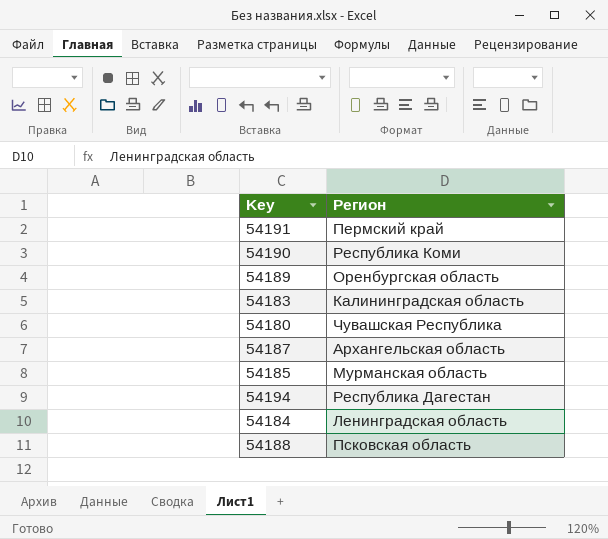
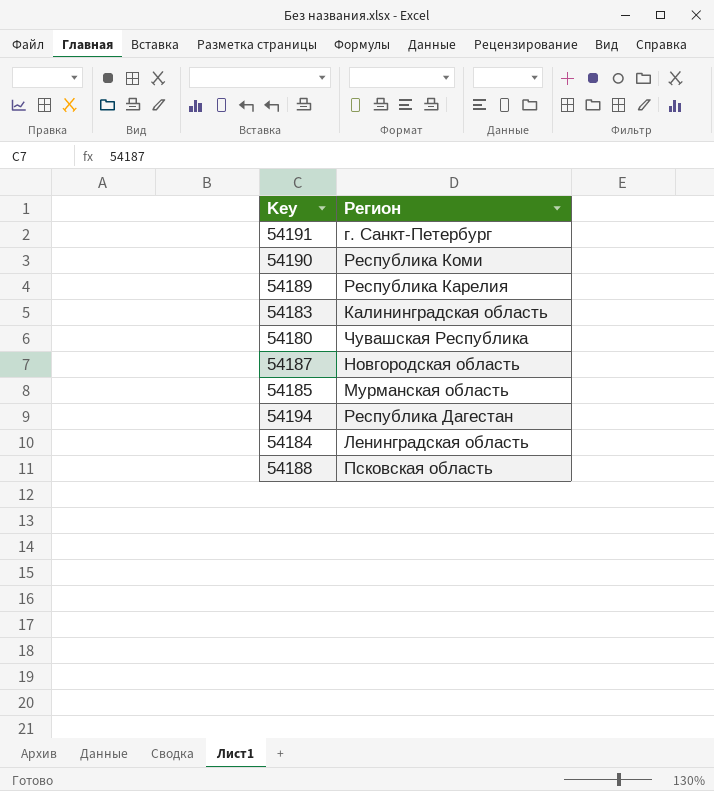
54191 | Регион: Пермский край -> г. Санкт-Петербург
54189 | Регион: Оренбургская область -> Республика Карелия
54187 | Регион: Архангельская область -> Новгородская область

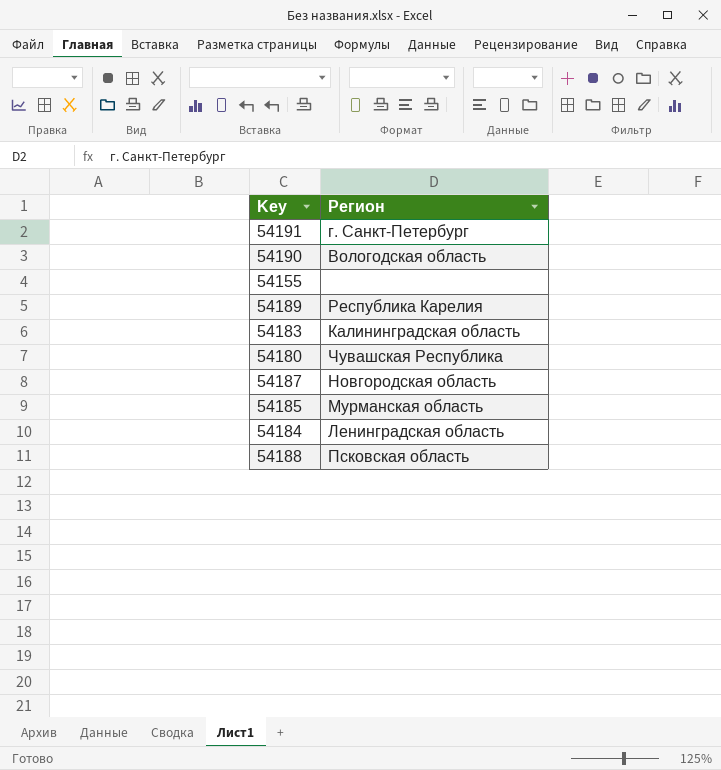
row 54194: Республика Дагестан -> none
54190 | Регион: Республика Коми -> Вологодская область
row 54155: none -> none

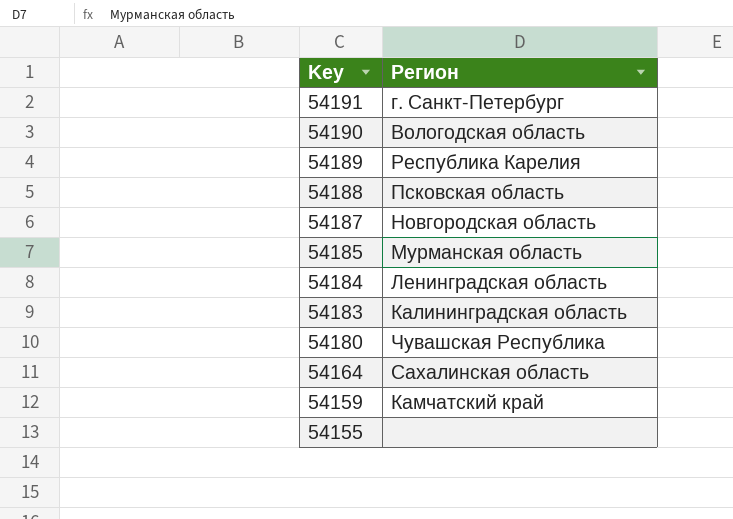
row order: none -> Key descending
row 54164: none -> Сахалинская область
row 54159: none -> Камчатский край

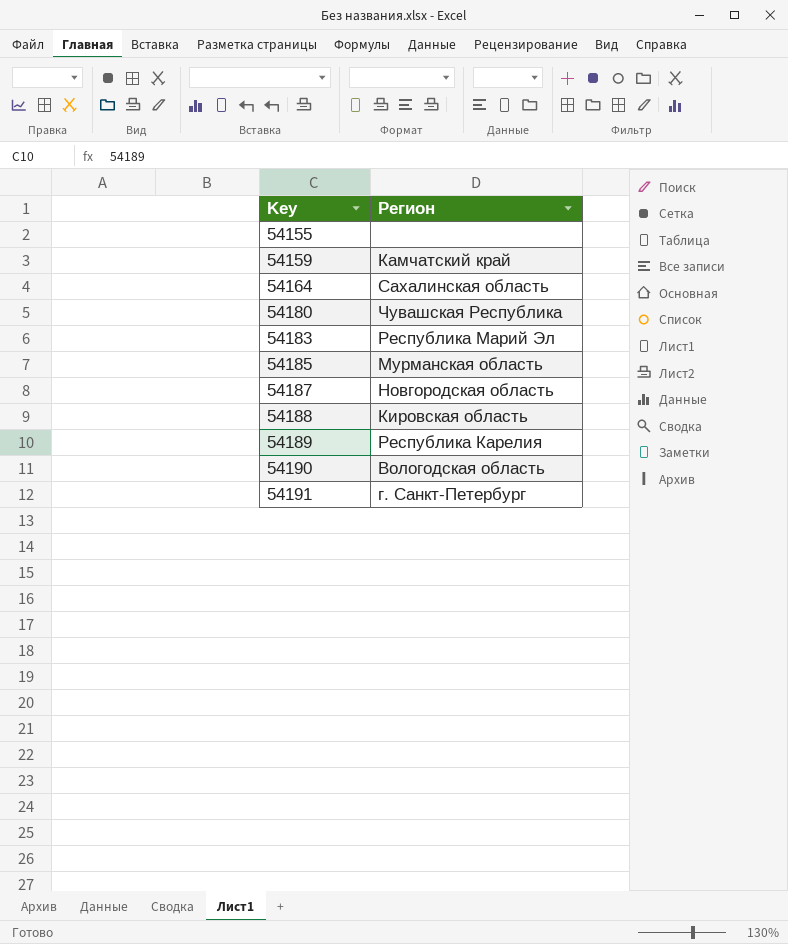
row order: Key descending -> Key ascending
row 54184: Ленинградская область -> none
54183 | Регион: Калининградская область -> Республика Марий Эл
54188 | Регион: Псковская область -> Кировская область

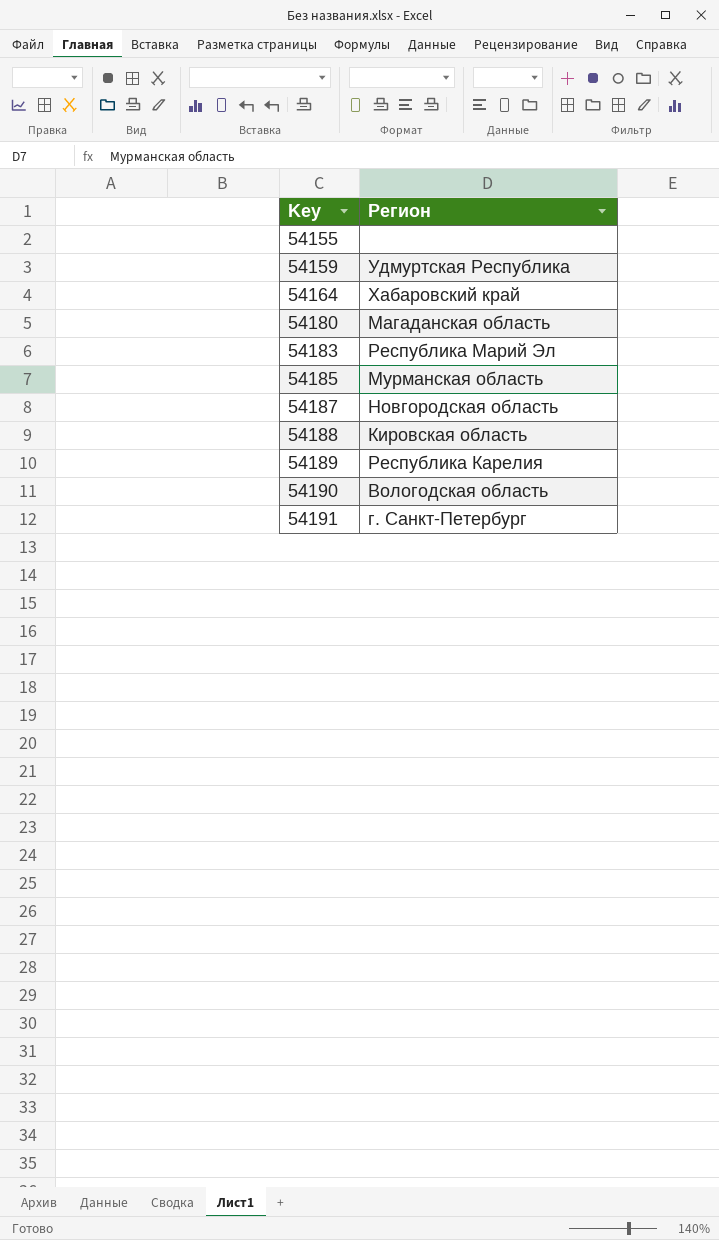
54159 | Регион: Камчатский край -> Удмуртская Республика
54164 | Регион: Сахалинская область -> Хабаровский край
54180 | Регион: Чувашская Республика -> Магаданская область

